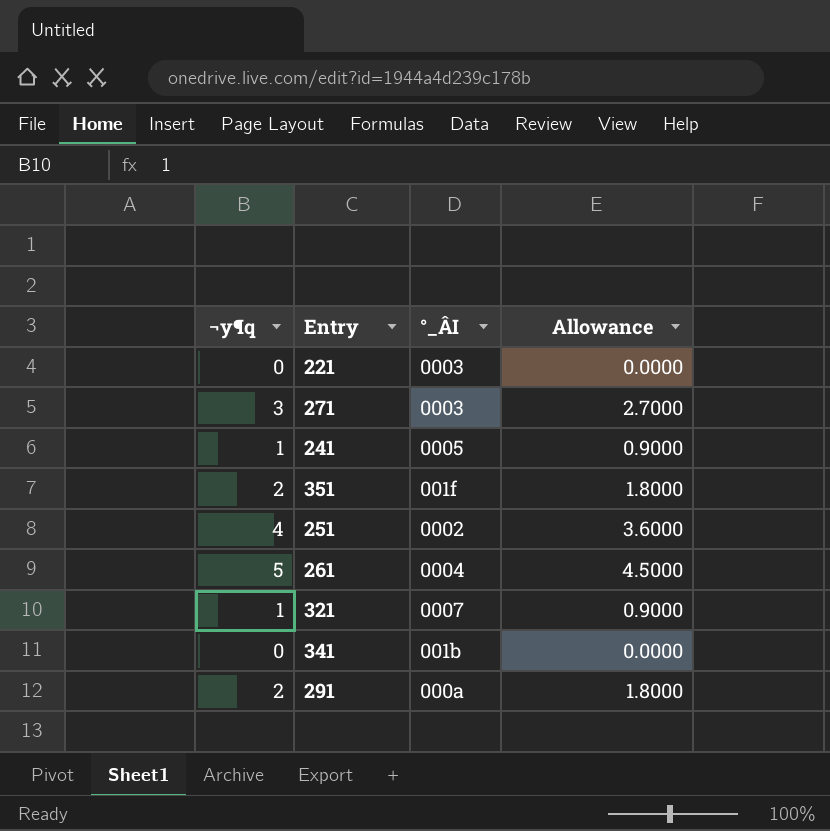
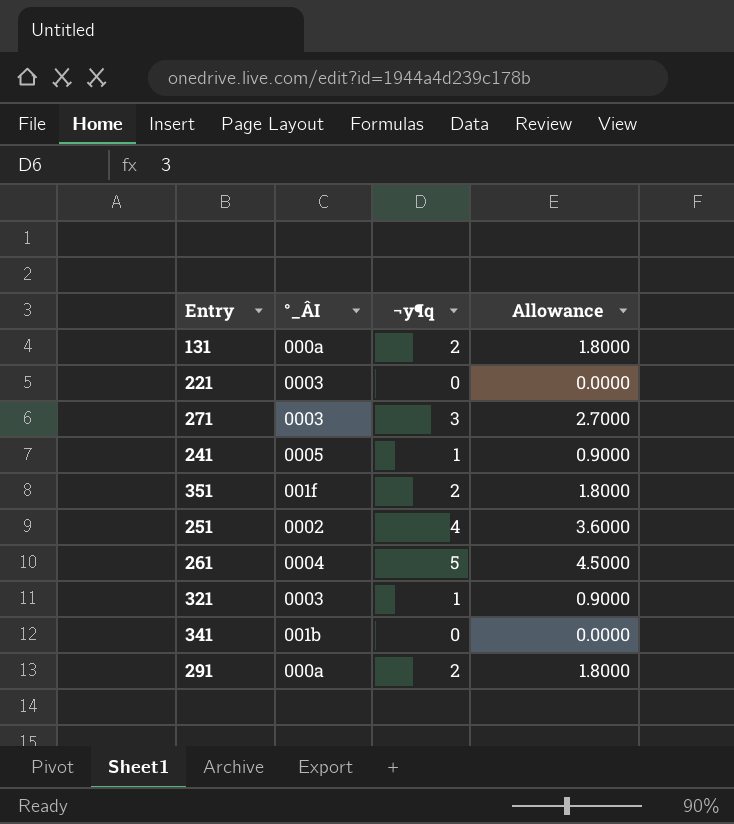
column ¬y¶q | position: 1 -> 3
row 131: none -> 000a | 2 | 1.8000
321 | °_ÂI: 0007 -> 0003

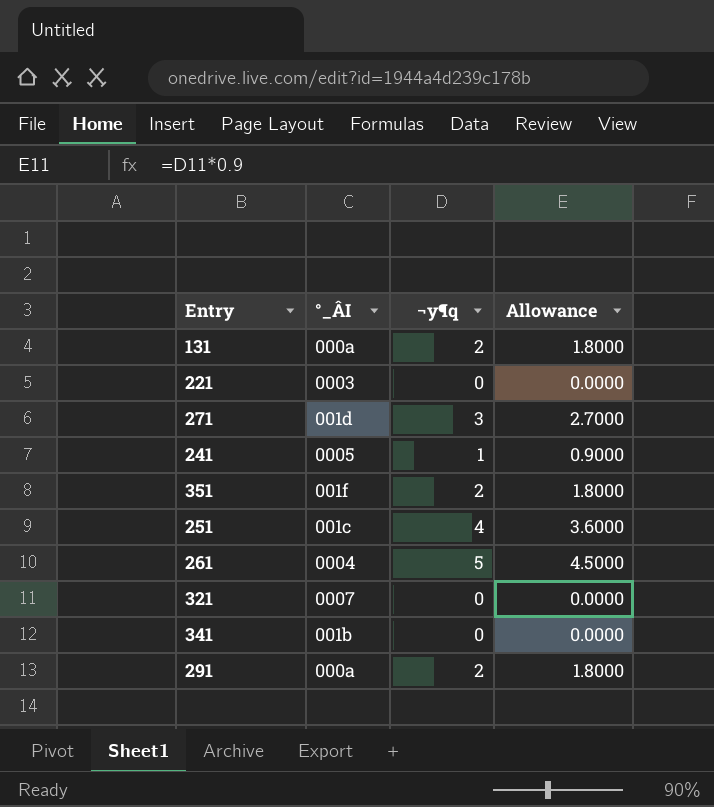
271 | °_ÂI: 0003 -> 001d
251 | °_ÂI: 0002 -> 001c
321 | °_ÂI: 0003 -> 0007
321 | ¬y¶q: 1 -> 0
321 | Allowance: 0.9000 -> 0.0000

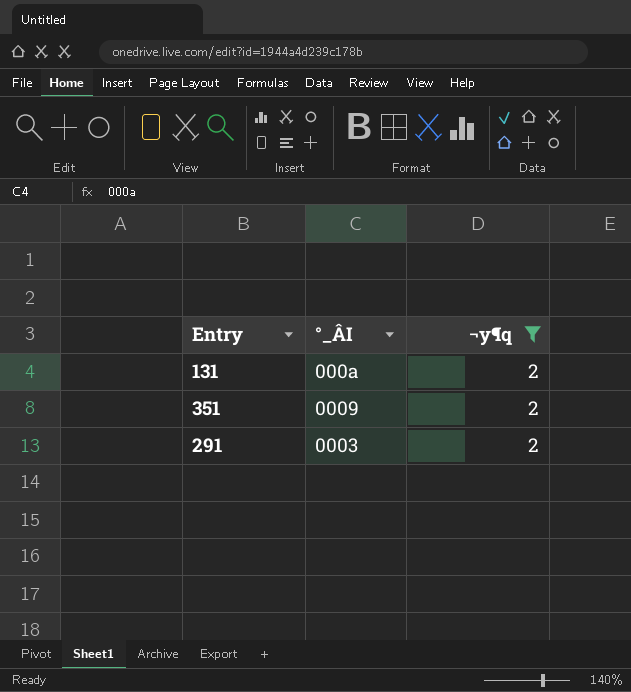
filter: none -> ¬y¶q = 2
column Allowance | formula: [¬y¶q] * 0.9 -> none
351 | °_ÂI: 001f -> 0009
291 | °_ÂI: 000a -> 0003

